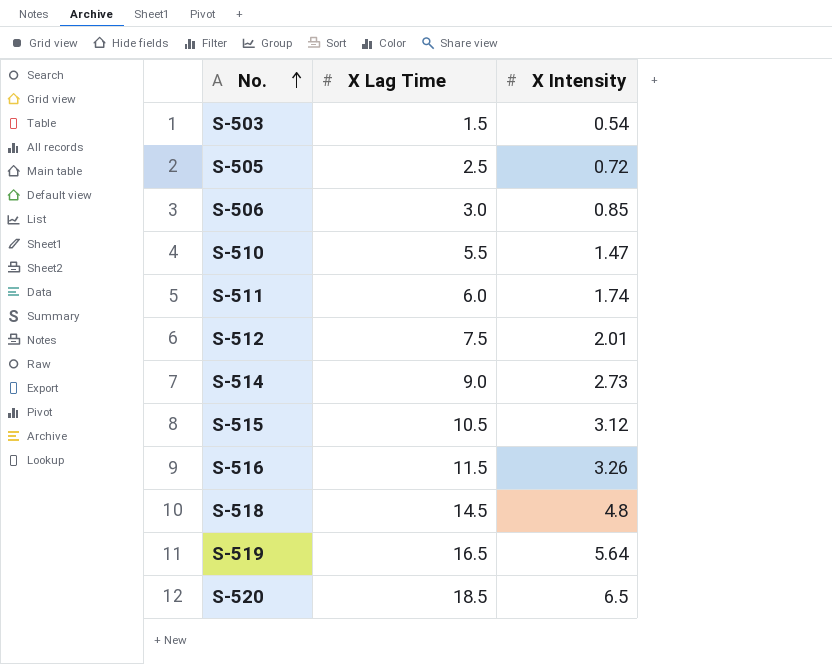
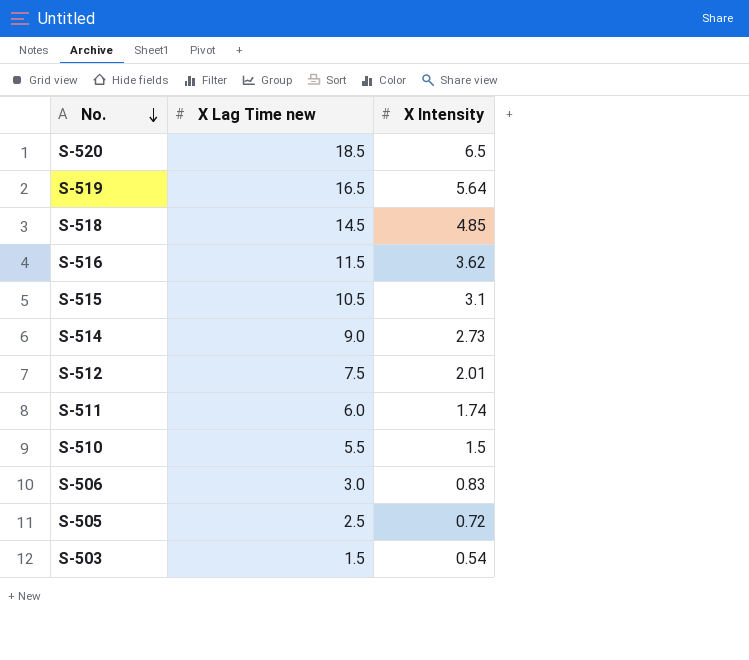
row order: No. ascending -> No. descending
column name: X Lag Time -> X Lag Time new
S-518 | X Intensity: 4.8 -> 4.85
S-516 | X Intensity: 3.26 -> 3.62
S-515 | X Intensity: 3.12 -> 3.1
S-510 | X Intensity: 1.47 -> 1.5
S-506 | X Intensity: 0.85 -> 0.83

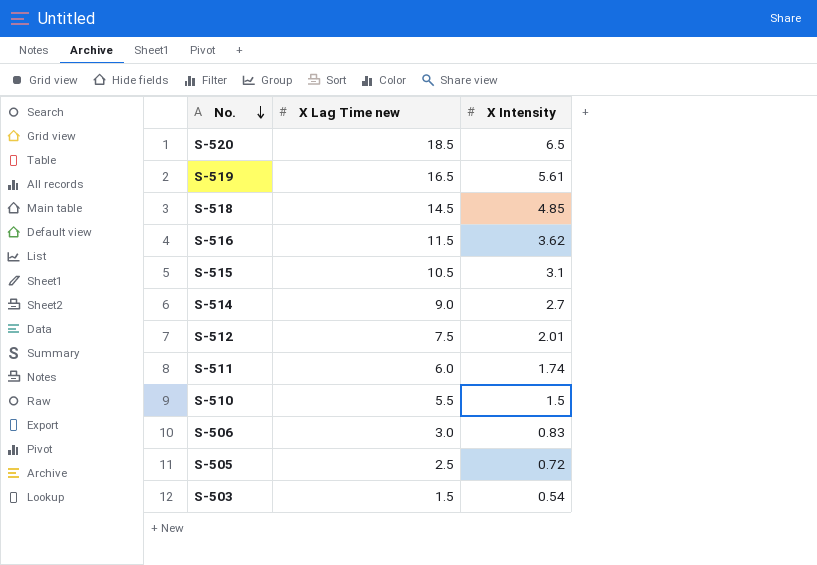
S-519 | X Intensity: 5.64 -> 5.61
S-514 | X Intensity: 2.73 -> 2.7

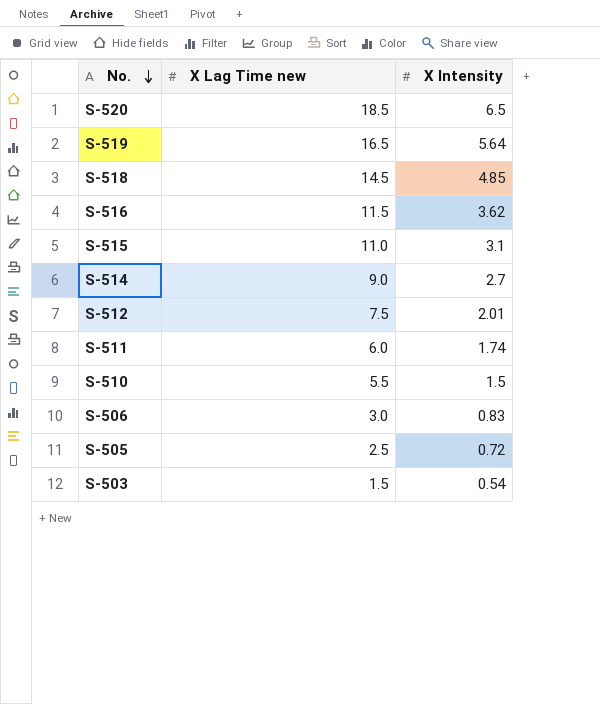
S-519 | X Intensity: 5.61 -> 5.64
S-515 | X Lag Time new: 10.5 -> 11.0

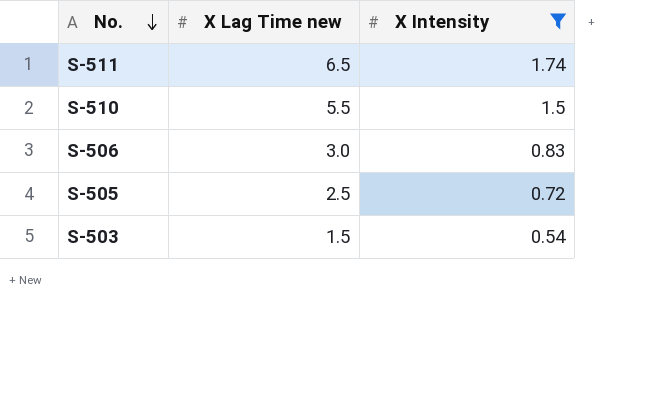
filter: none -> X Intensity <= 1.74
S-511 | X Lag Time new: 6.0 -> 6.5

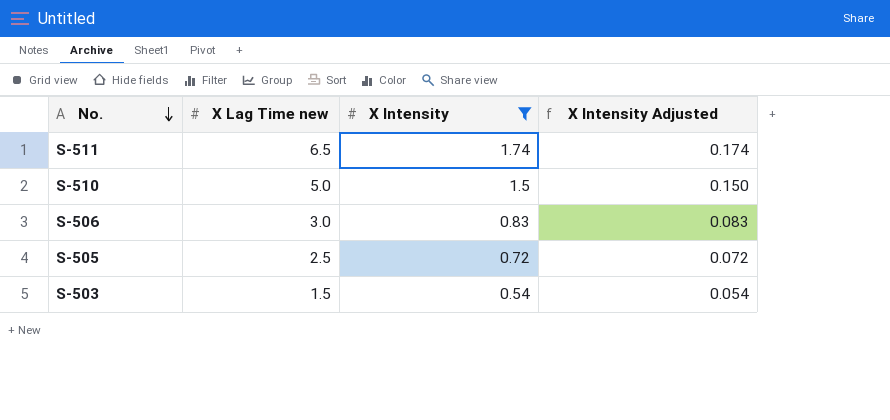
column X Intensity Adjusted | formula: none -> [X Intensity] * 0.1
S-510 | X Lag Time new: 5.5 -> 5.0

